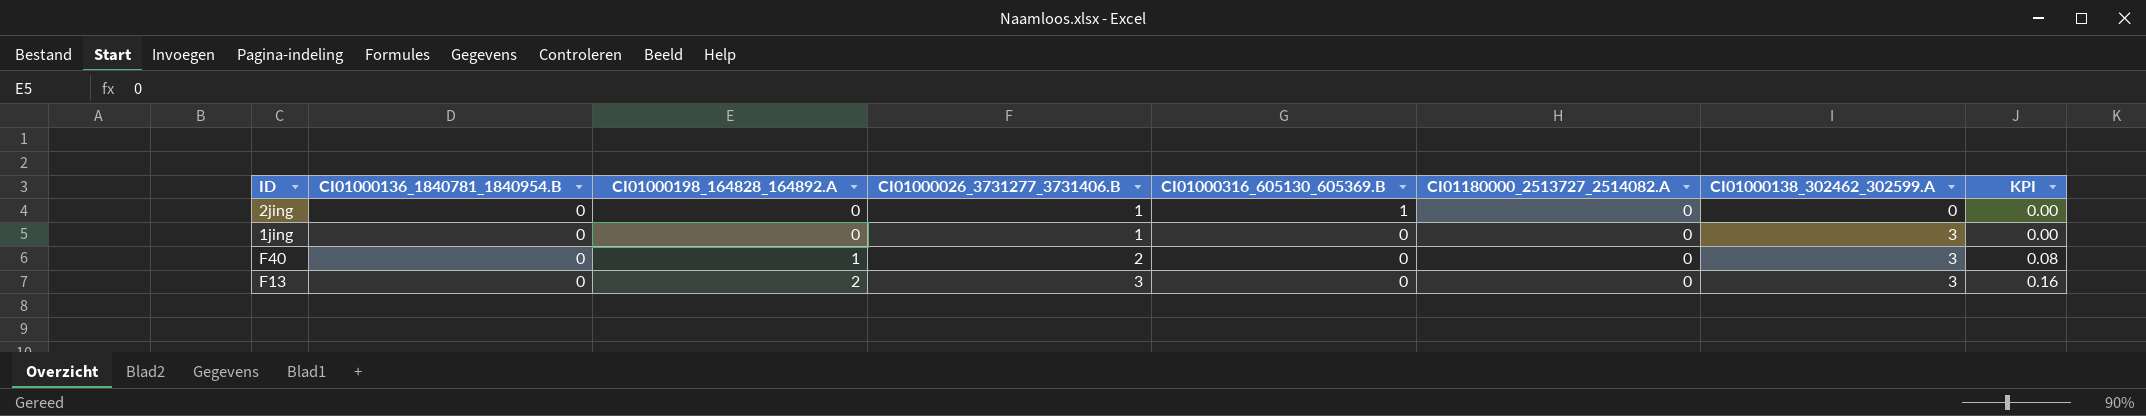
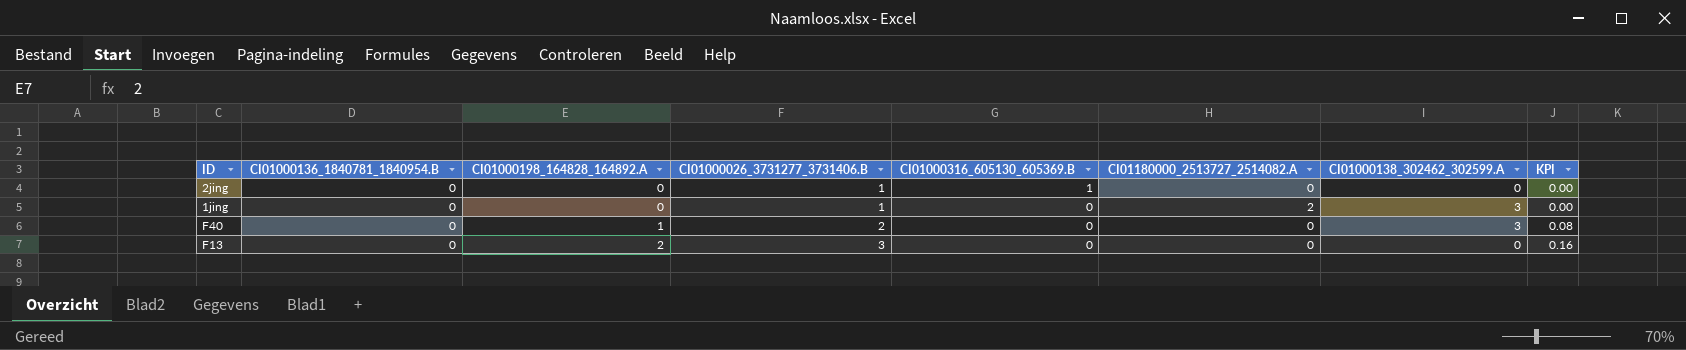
1jing | CI01180000_2513727_2514082.A: 0 -> 2
F13 | CI01000138_302462_302599.A: 3 -> 0

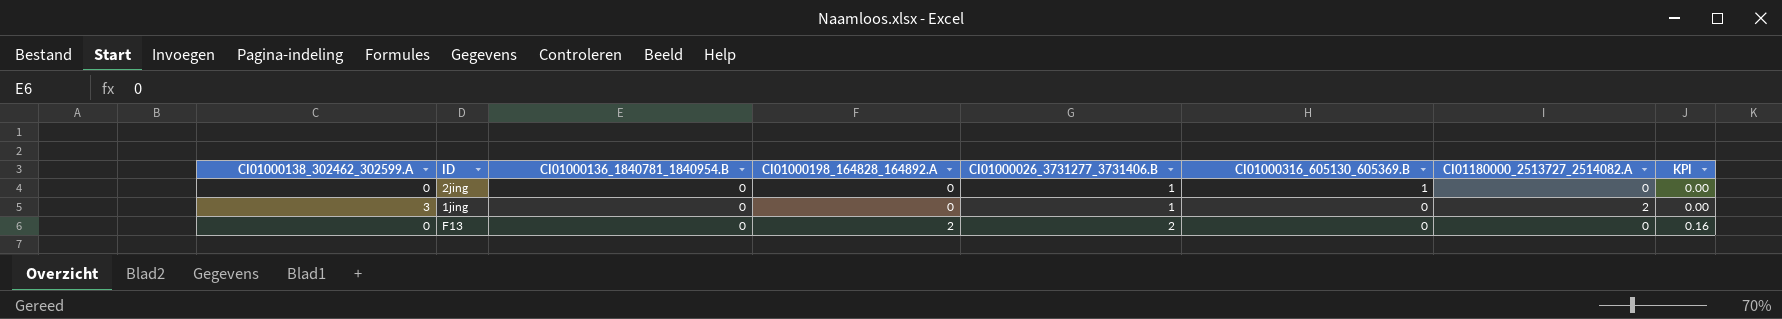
column CI01000138_302462_302599.A | position: 7 -> 1
row F40: 0 | 1 | 2 | 0 | 0 | 3 | 0.08 -> none
F13 | CI01000026_3731277_3731406.B: 3 -> 2

